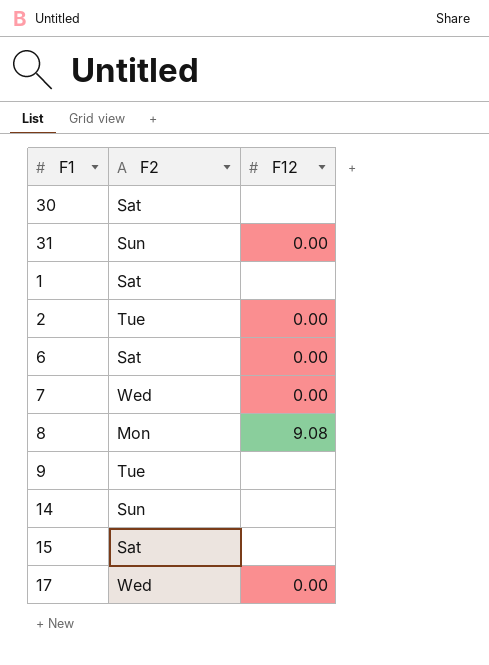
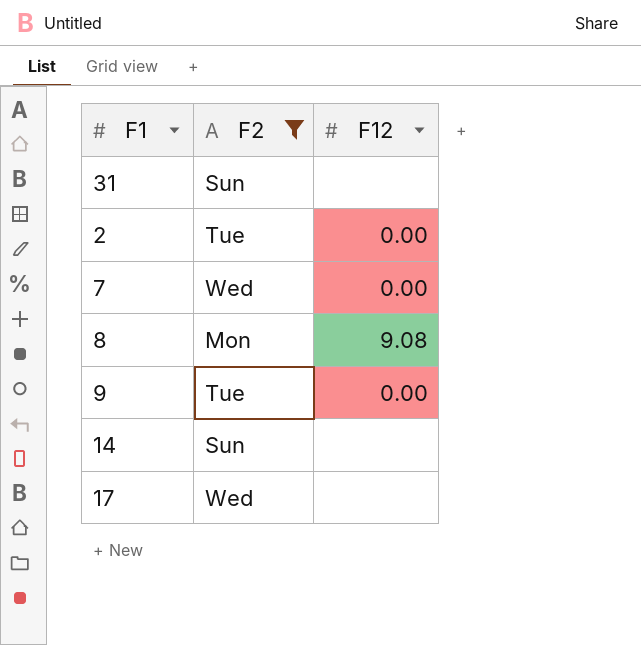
filter: none -> F2 != Sat
31 | F12: 0.00 -> none
9 | F12: none -> 0.00
17 | F12: 0.00 -> none

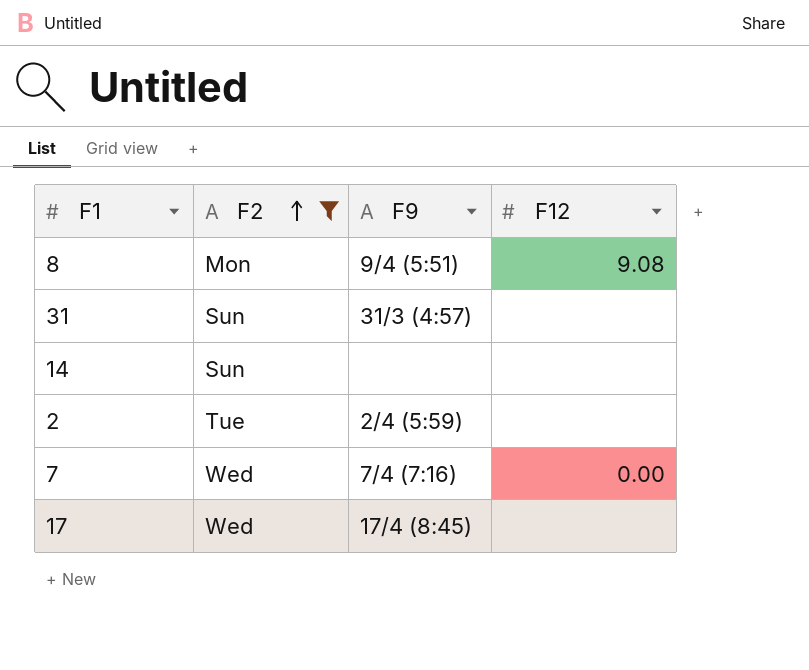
row order: none -> F2 ascending
column F9 | position: none -> 3
row 9: Tue | 0.00 -> none
2 | F12: 0.00 -> none

